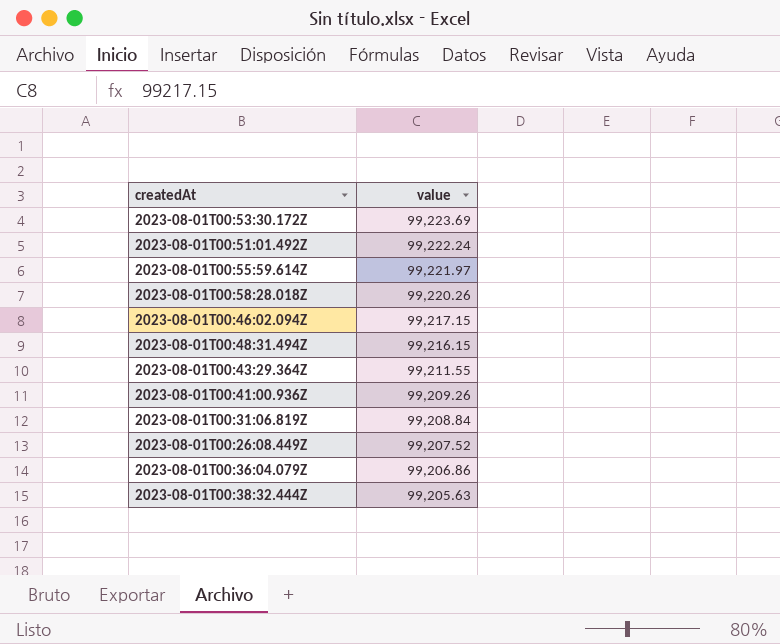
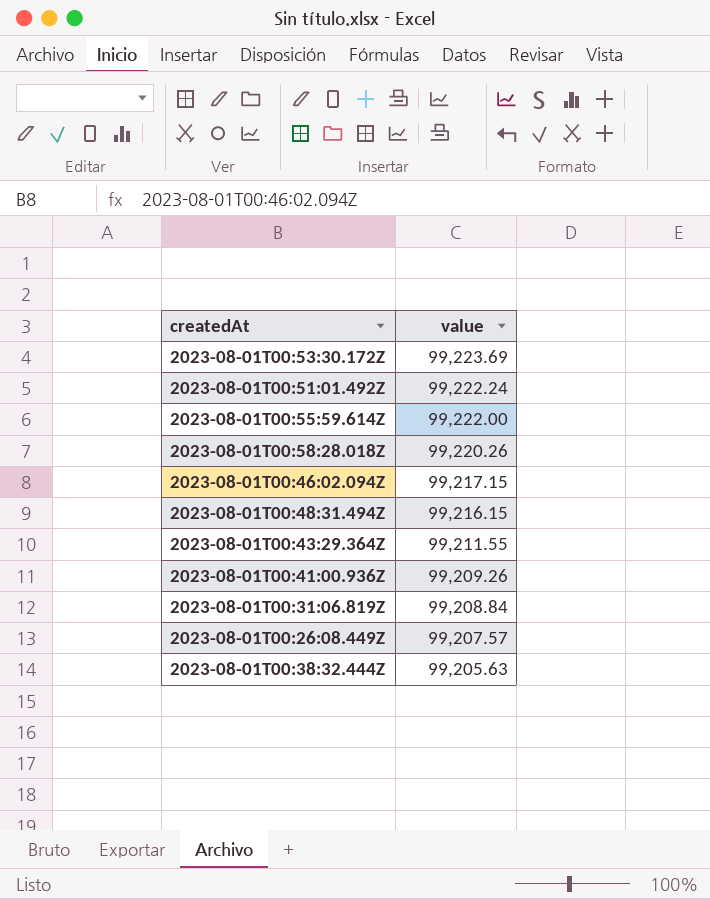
row 2023-08-01T00:36:04.079Z: 99,206.86 -> none
2023-08-01T00:55:59.614Z | value: 99,221.97 -> 99,222.00
2023-08-01T00:26:08.449Z | value: 99,207.52 -> 99,207.57

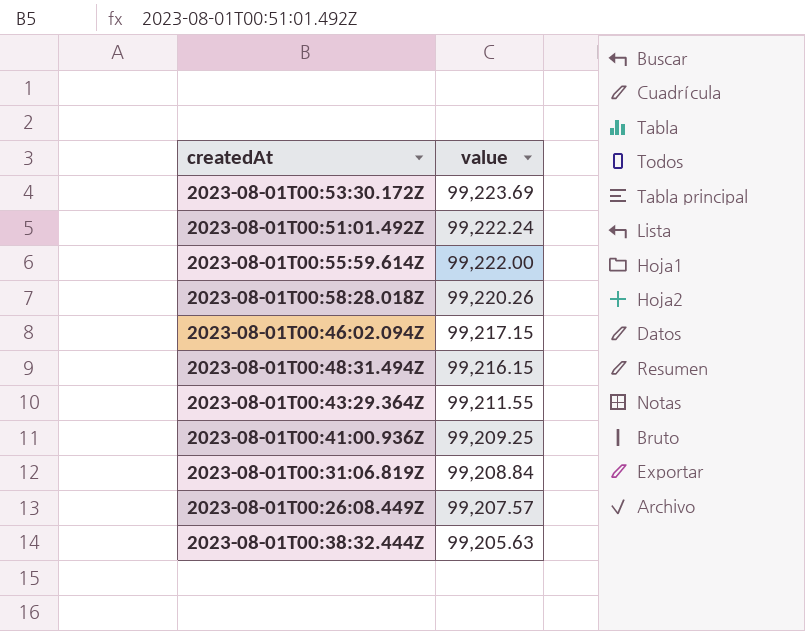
2023-08-01T00:41:00.936Z | value: 99,209.26 -> 99,209.25

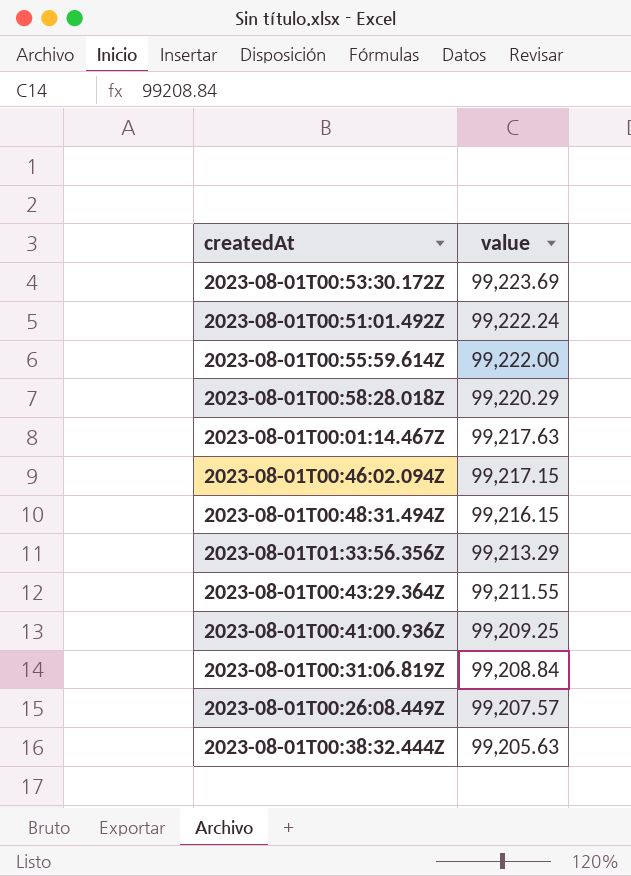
2023-08-01T00:58:28.018Z | value: 99,220.26 -> 99,220.29
row 2023-08-01T00:01:14.467Z: none -> 99,217.63
row 2023-08-01T01:33:56.356Z: none -> 99,213.29

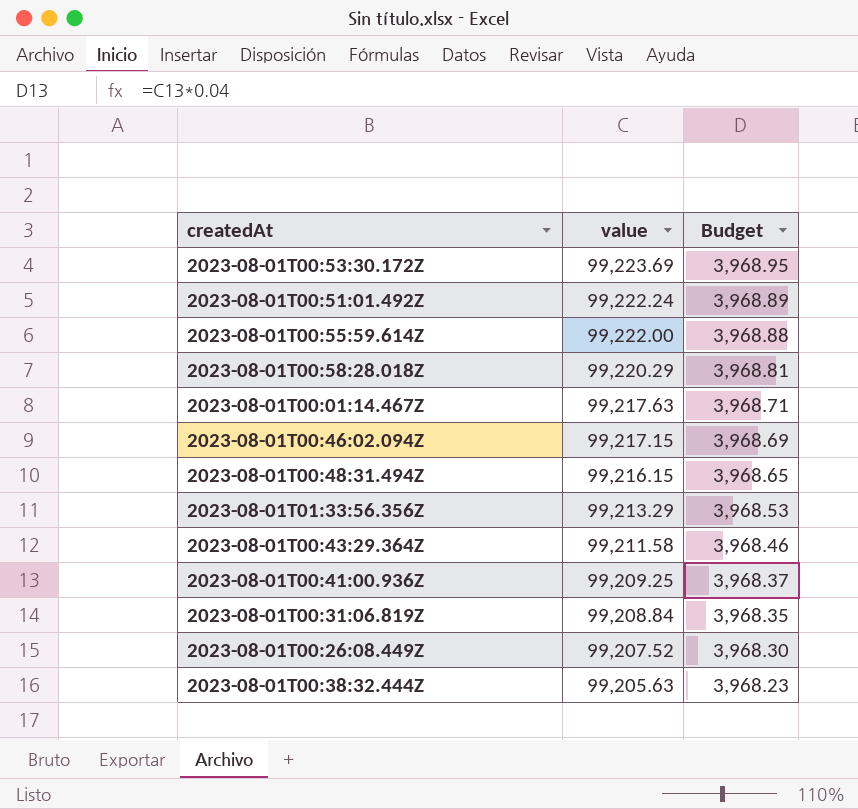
column Budget | formula: none -> [value] * 0.04
2023-08-01T00:43:29.364Z | value: 99,211.55 -> 99,211.58
2023-08-01T00:26:08.449Z | value: 99,207.57 -> 99,207.52

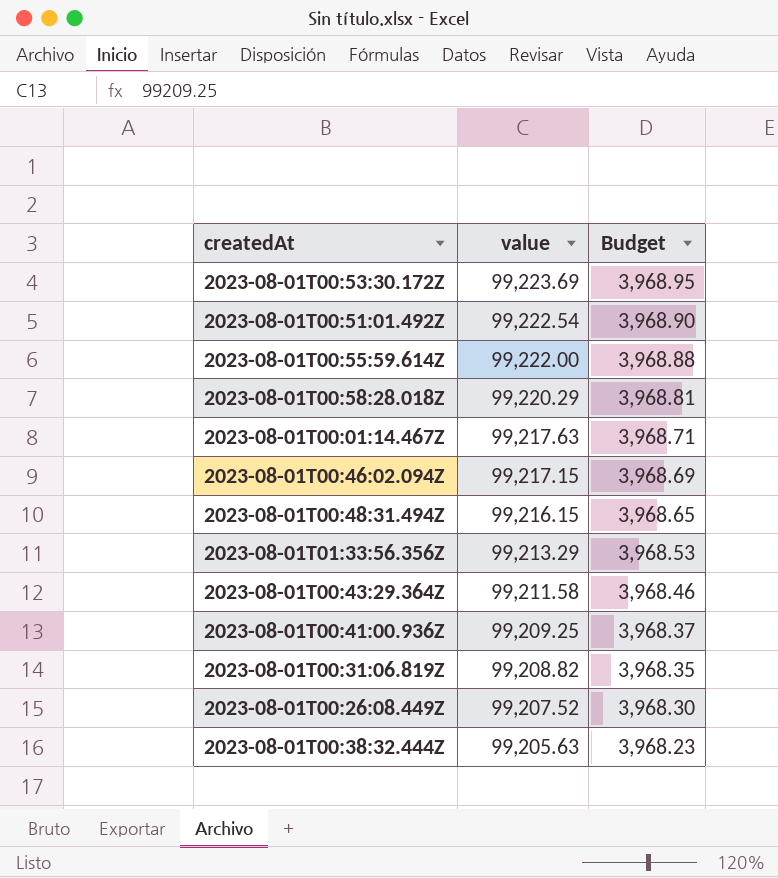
2023-08-01T00:51:01.492Z | value: 99,222.24 -> 99,222.54
2023-08-01T00:51:01.492Z | Budget: 3,968.89 -> 3,968.90
2023-08-01T00:31:06.819Z | value: 99,208.84 -> 99,208.82

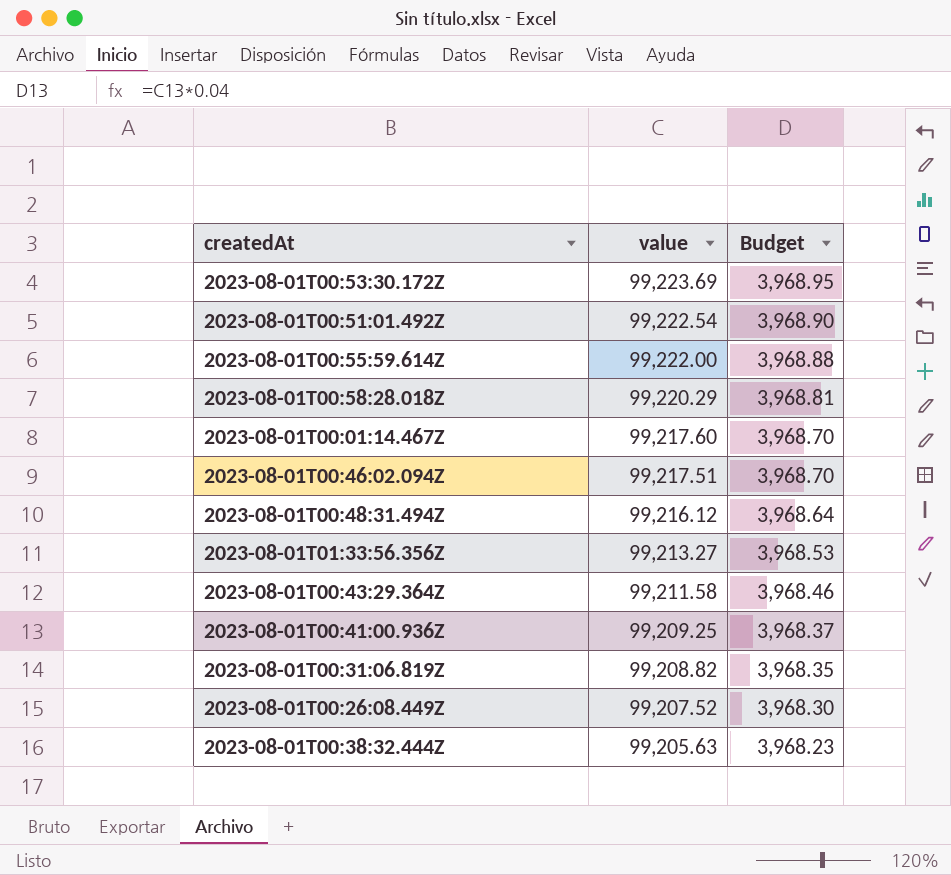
2023-08-01T00:01:14.467Z | value: 99,217.63 -> 99,217.60
2023-08-01T00:01:14.467Z | Budget: 3,968.71 -> 3,968.70
2023-08-01T00:46:02.094Z | value: 99,217.15 -> 99,217.51
2023-08-01T00:46:02.094Z | Budget: 3,968.69 -> 3,968.70
2023-08-01T00:48:31.494Z | value: 99,216.15 -> 99,216.12
2023-08-01T00:48:31.494Z | Budget: 3,968.65 -> 3,968.64
2023-08-01T01:33:56.356Z | value: 99,213.29 -> 99,213.27

